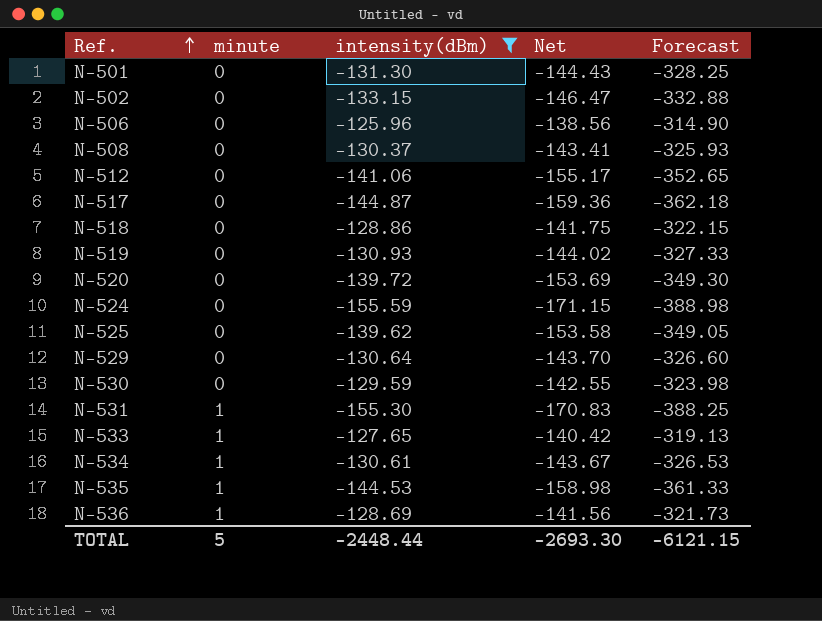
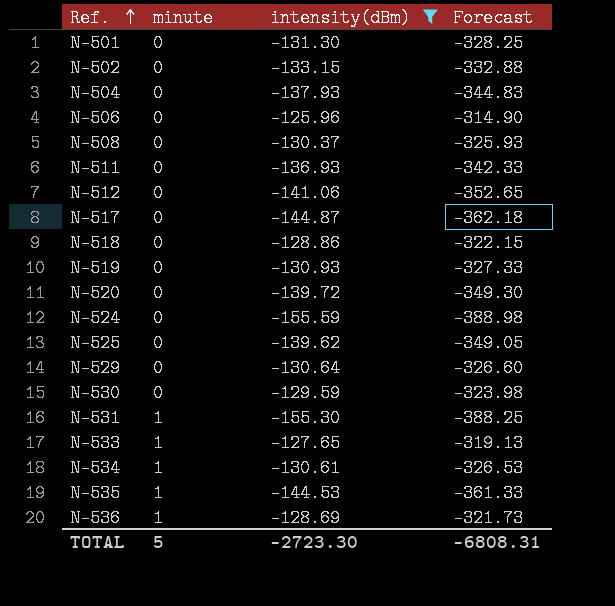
column Net | formula: [intensity(dBm)] * 1.1 -> none
row N-504: none -> 0 | -137.93 | -344.83
row N-511: none -> 0 | -136.93 | -342.33
TOTAL | intensity(dBm): -2448.44 -> -2723.30
TOTAL | Forecast: -6121.15 -> -6808.31

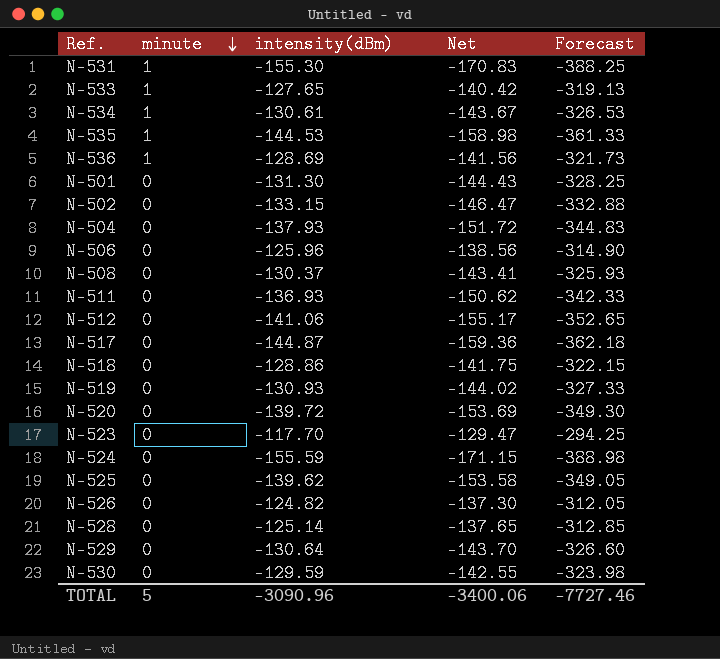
filter: intensity(dBm) <= -125.96 -> none
row order: Ref. ascending -> minute descending
column Net | formula: none -> [intensity(dBm)] * 1.1
TOTAL | intensity(dBm): -2723.30 -> -3090.96
TOTAL | Forecast: -6808.31 -> -7727.46

